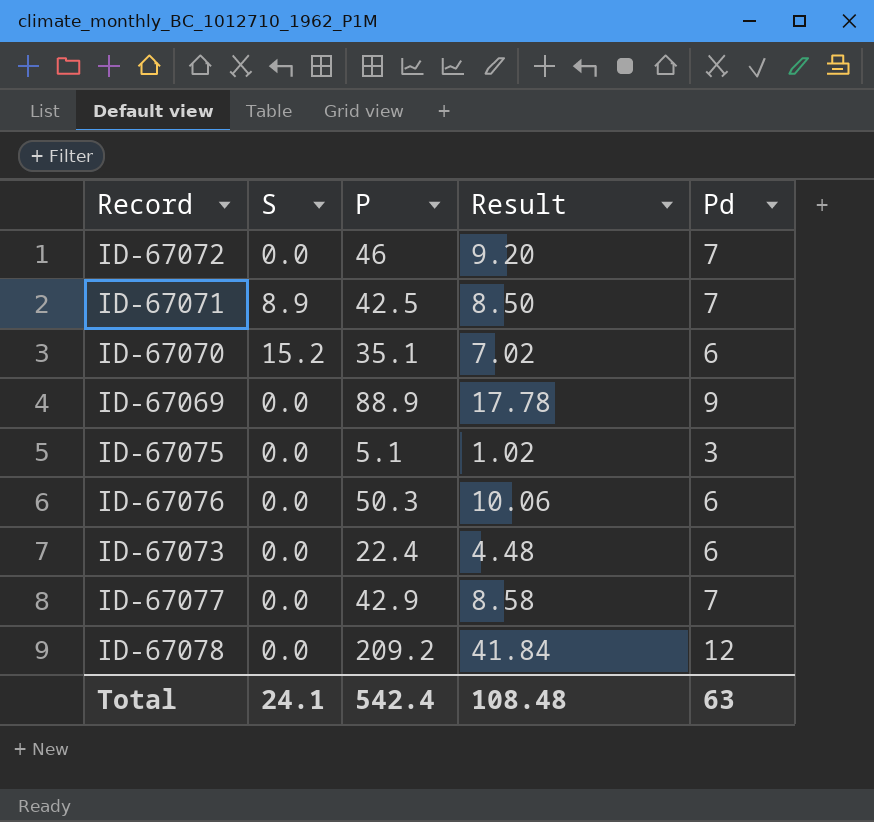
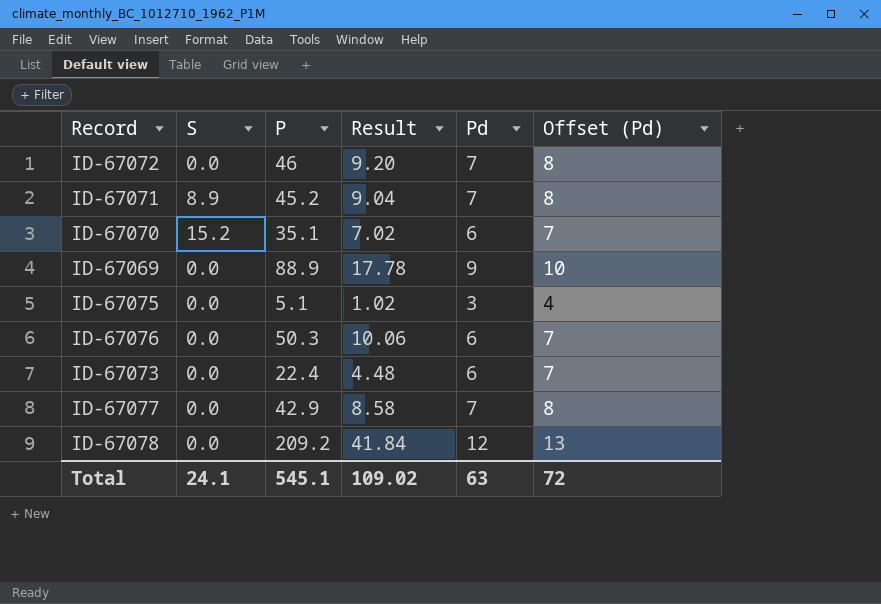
column Offset (Pd) | formula: none -> [Pd] + 1
ID-67071 | P: 42.5 -> 45.2
ID-67071 | Result: 8.50 -> 9.04
Total | P: 542.4 -> 545.1
Total | Result: 108.48 -> 109.02

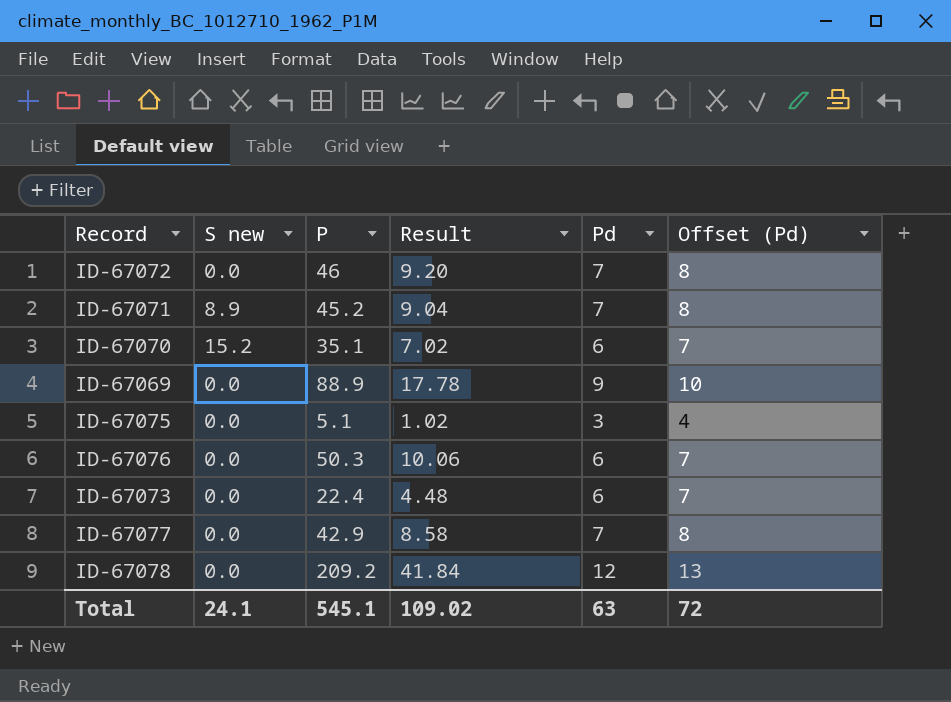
column name: S -> S new

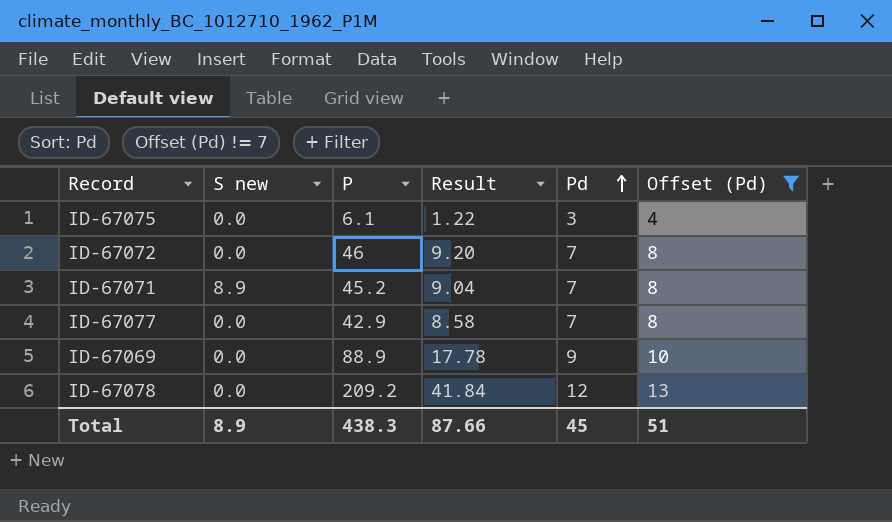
filter: none -> Offset (Pd) != 7
row order: none -> Pd ascending
ID-67075 | P: 5.1 -> 6.1
ID-67075 | Result: 1.02 -> 1.22
Total | S new: 24.1 -> 8.9
Total | P: 545.1 -> 438.3
Total | Result: 109.02 -> 87.66
Total | Pd: 63 -> 45
Total | Offset (Pd): 72 -> 51

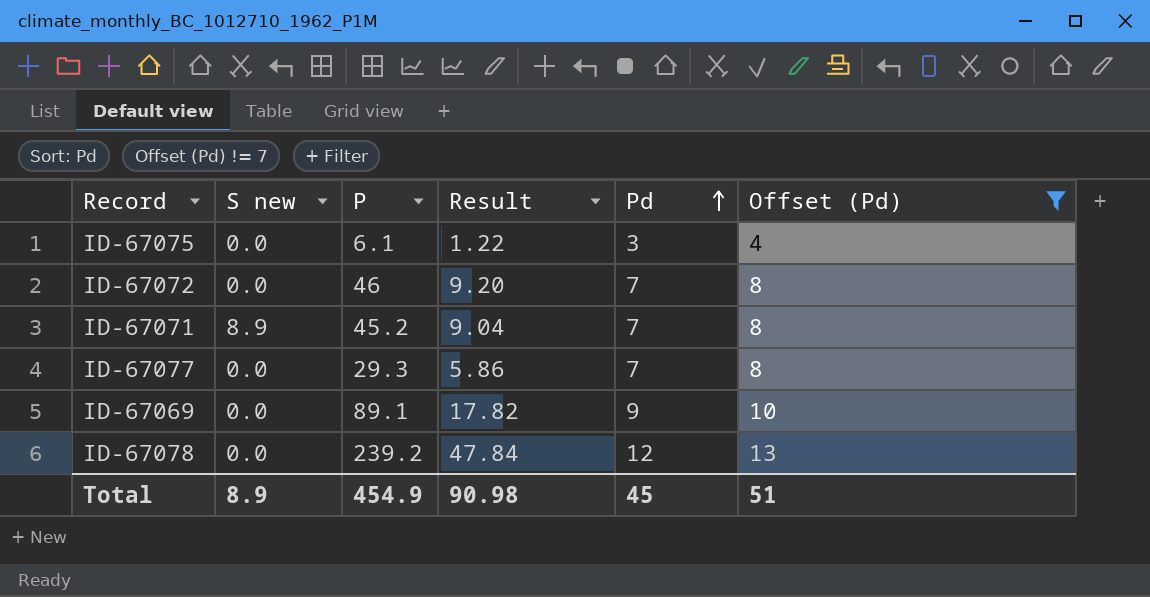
ID-67077 | P: 42.9 -> 29.3
ID-67077 | Result: 8.58 -> 5.86
ID-67069 | P: 88.9 -> 89.1
ID-67069 | Result: 17.78 -> 17.82
ID-67078 | P: 209.2 -> 239.2
ID-67078 | Result: 41.84 -> 47.84
Total | P: 438.3 -> 454.9
Total | Result: 87.66 -> 90.98

